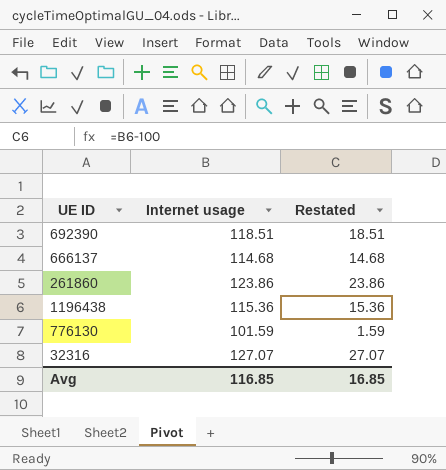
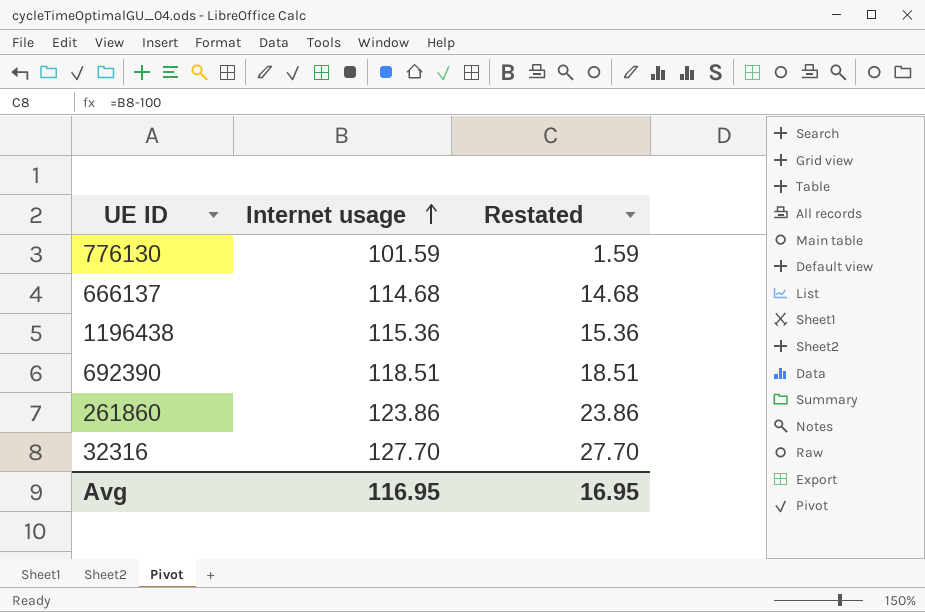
row order: none -> Internet usage ascending
32316 | Internet usage: 127.07 -> 127.70
32316 | Restated: 27.07 -> 27.70
Avg | Internet usage: 116.85 -> 116.95
Avg | Restated: 16.85 -> 16.95

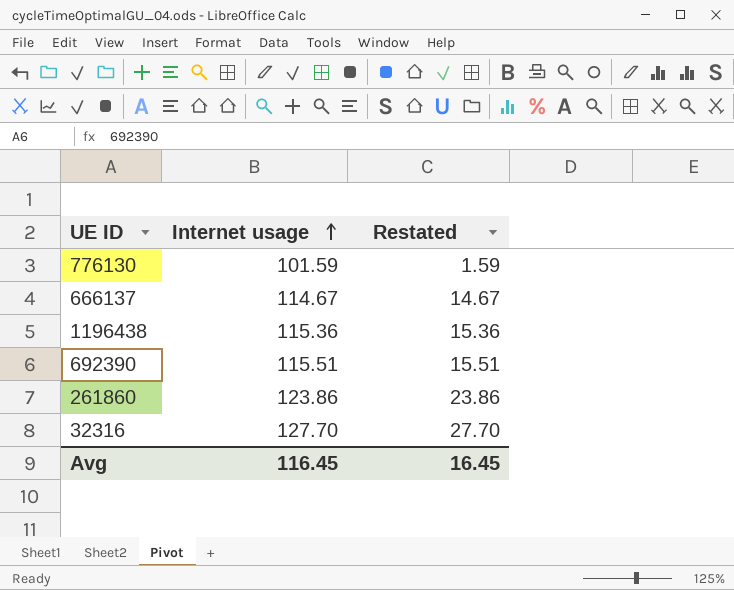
666137 | Internet usage: 114.68 -> 114.67
666137 | Restated: 14.68 -> 14.67
692390 | Internet usage: 118.51 -> 115.51
692390 | Restated: 18.51 -> 15.51
Avg | Internet usage: 116.95 -> 116.45
Avg | Restated: 16.95 -> 16.45

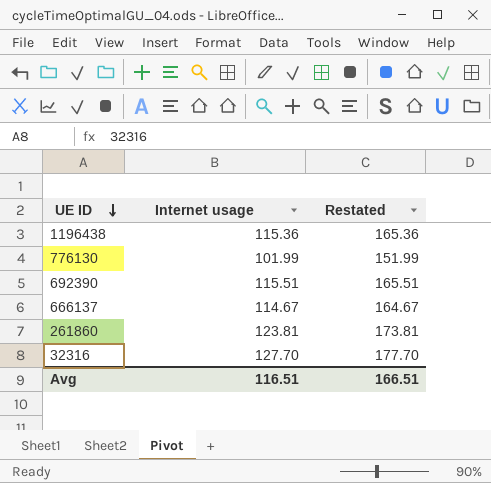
row order: Internet usage ascending -> UE ID descending
column Restated | formula: [Internet usage] - 100 -> [Internet usage] + 50
776130 | Internet usage: 101.59 -> 101.99
261860 | Internet usage: 123.86 -> 123.81
Avg | Internet usage: 116.45 -> 116.51
Avg | Restated: 16.45 -> 166.51

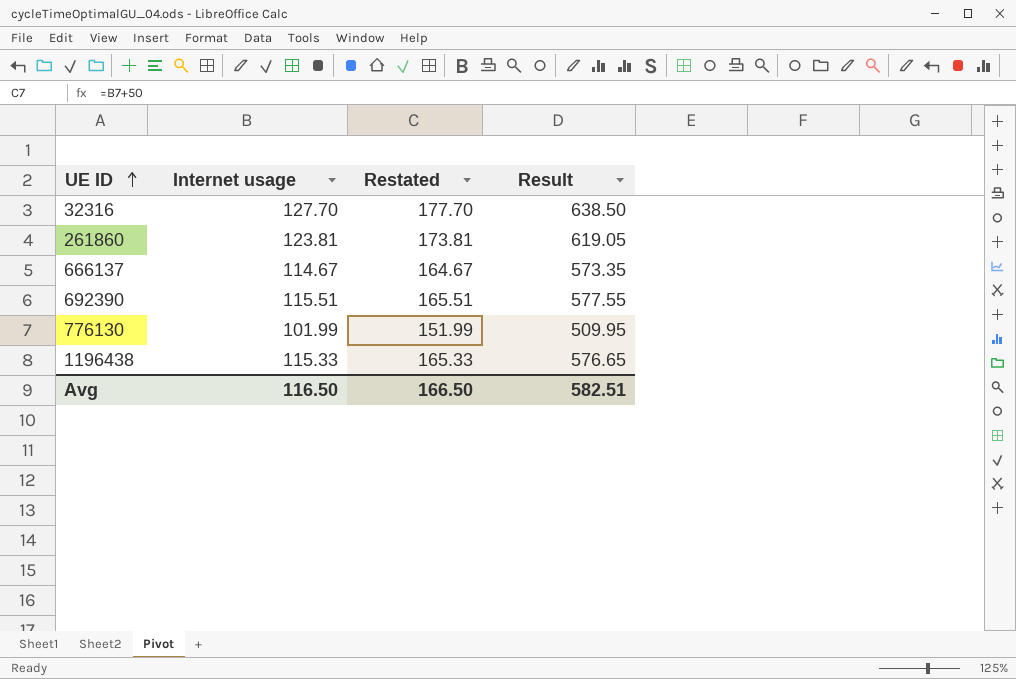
row order: UE ID descending -> UE ID ascending
column Result | formula: none -> [Internet usage] * 5
1196438 | Internet usage: 115.36 -> 115.33
1196438 | Restated: 165.36 -> 165.33
Avg | Internet usage: 116.51 -> 116.50
Avg | Restated: 166.51 -> 166.50

